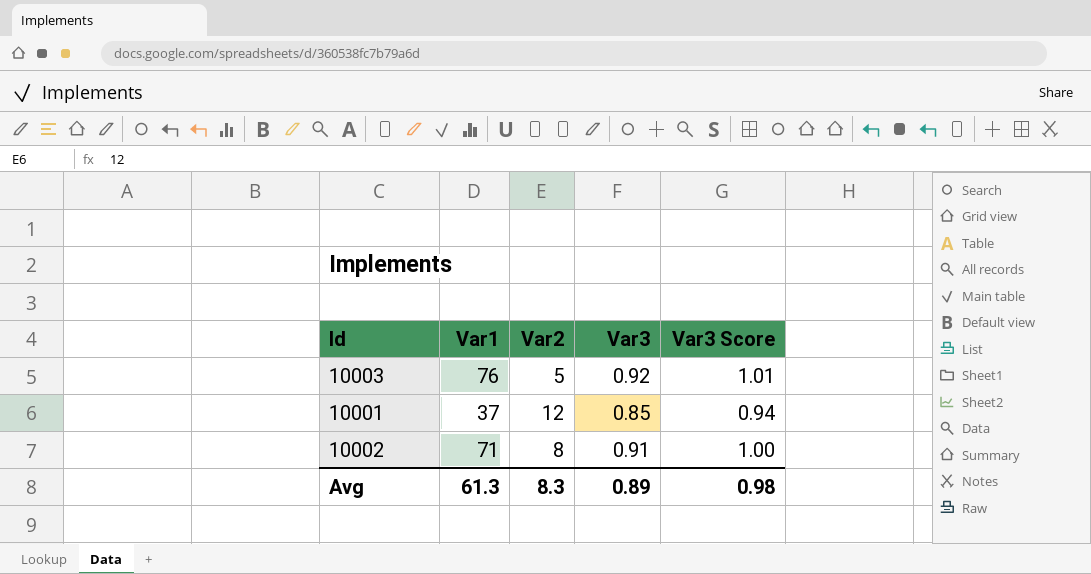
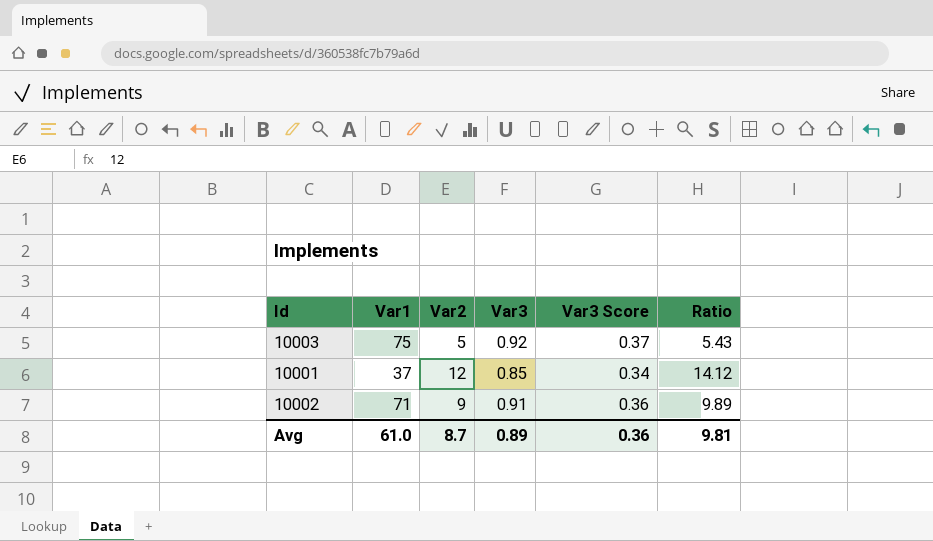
column Var3 Score | formula: [Var3] * 1.1 -> [Var3] * 0.4
column Ratio | formula: none -> [Var2] / [Var3]
10003 | Var1: 76 -> 75
10002 | Var2: 8 -> 9
Avg | Var1: 61.3 -> 61.0
Avg | Var2: 8.3 -> 8.7
Avg | Var3 Score: 0.98 -> 0.36

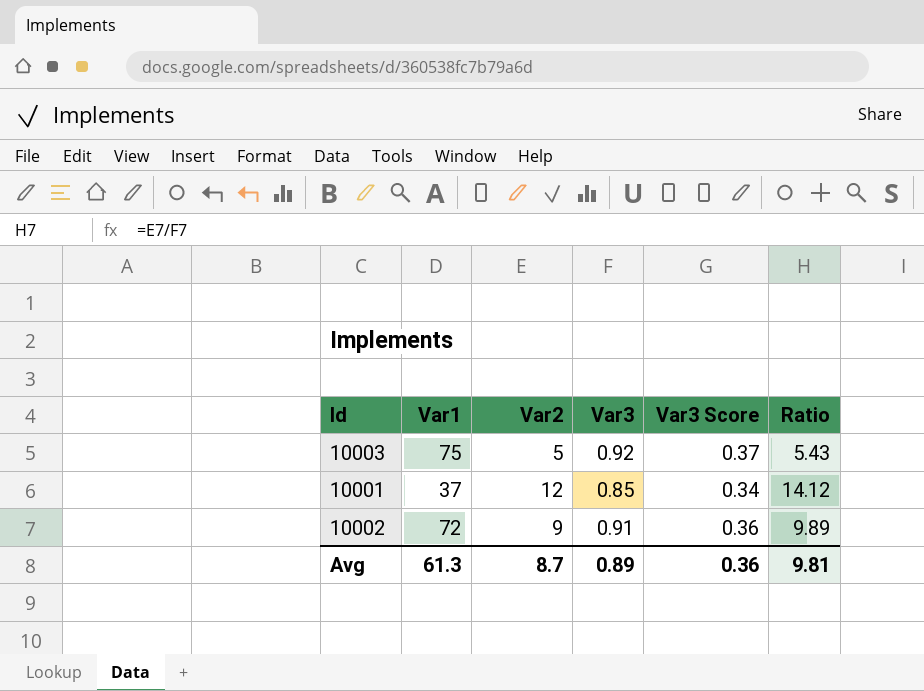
10002 | Var1: 71 -> 72
Avg | Var1: 61.0 -> 61.3

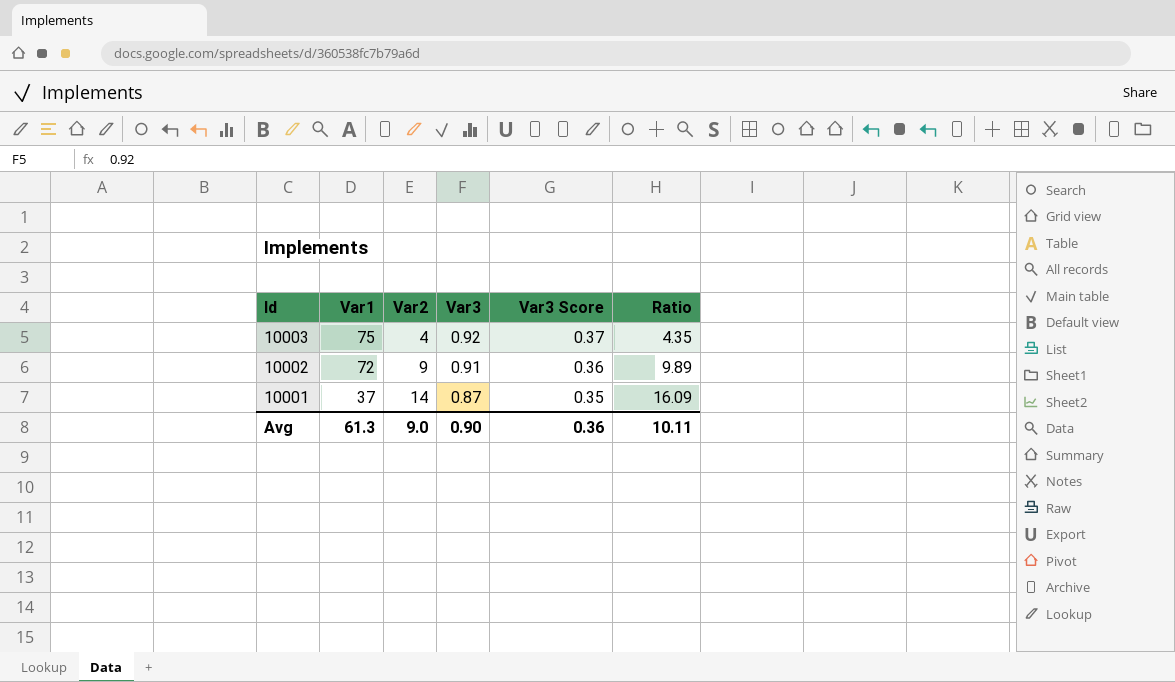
row order: none -> Id descending
10003 | Var2: 5 -> 4
10003 | Ratio: 5.43 -> 4.35
10001 | Var2: 12 -> 14
10001 | Var3: 0.85 -> 0.87
10001 | Var3 Score: 0.34 -> 0.35
10001 | Ratio: 14.12 -> 16.09
Avg | Var2: 8.7 -> 9.0
Avg | Var3: 0.89 -> 0.90
Avg | Ratio: 9.81 -> 10.11

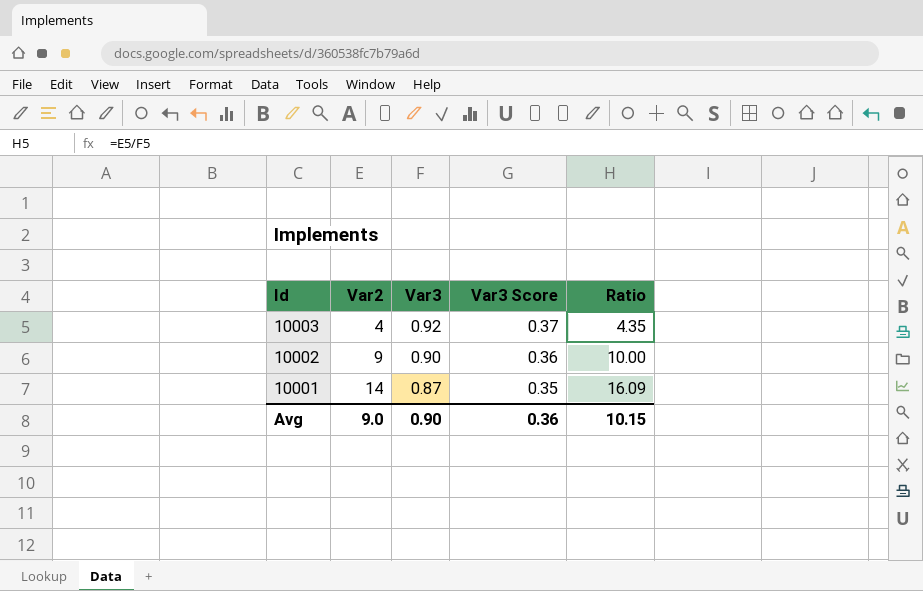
column Var1 | position: 2 -> none
10002 | Var3: 0.91 -> 0.90
10002 | Ratio: 9.89 -> 10.00
Avg | Ratio: 10.11 -> 10.15

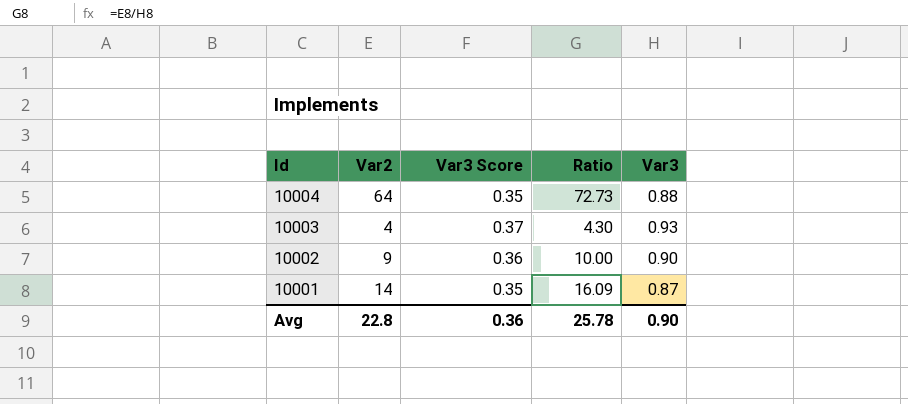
column Var3 | position: 3 -> 5
row 10004: none -> 64 | 0.35 | 72.73 | 0.88
10003 | Ratio: 4.35 -> 4.30
10003 | Var3: 0.92 -> 0.93
Avg | Var2: 9.0 -> 22.8
Avg | Ratio: 10.15 -> 25.78

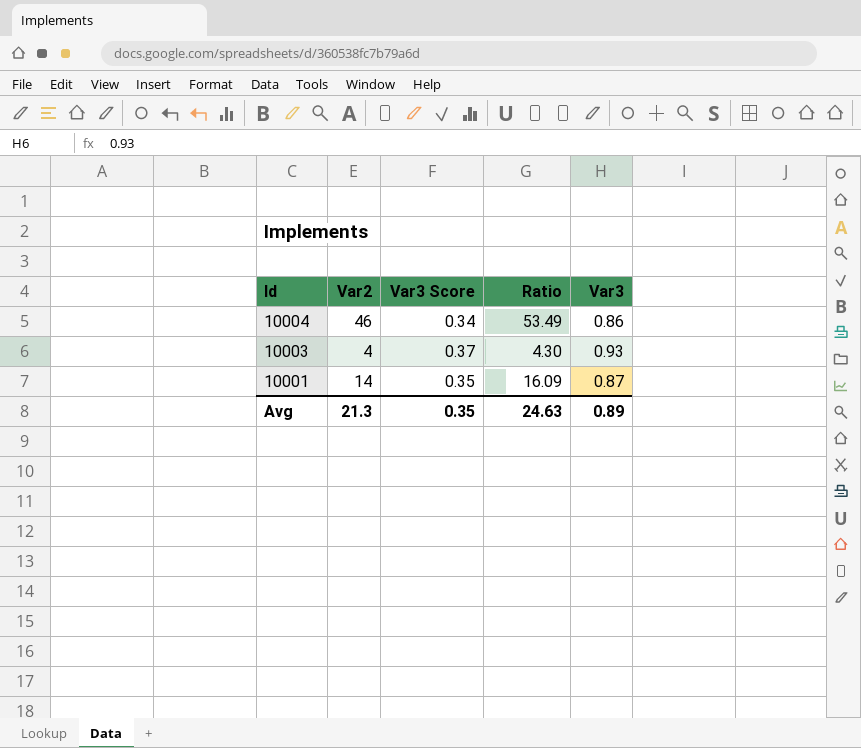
row 10002: 9 | 0.36 | 10.00 | 0.90 -> none
10004 | Var2: 64 -> 46
10004 | Var3 Score: 0.35 -> 0.34
10004 | Ratio: 72.73 -> 53.49
10004 | Var3: 0.88 -> 0.86
Avg | Var2: 22.8 -> 21.3
Avg | Var3 Score: 0.36 -> 0.35
Avg | Ratio: 25.78 -> 24.63
Avg | Var3: 0.90 -> 0.89

